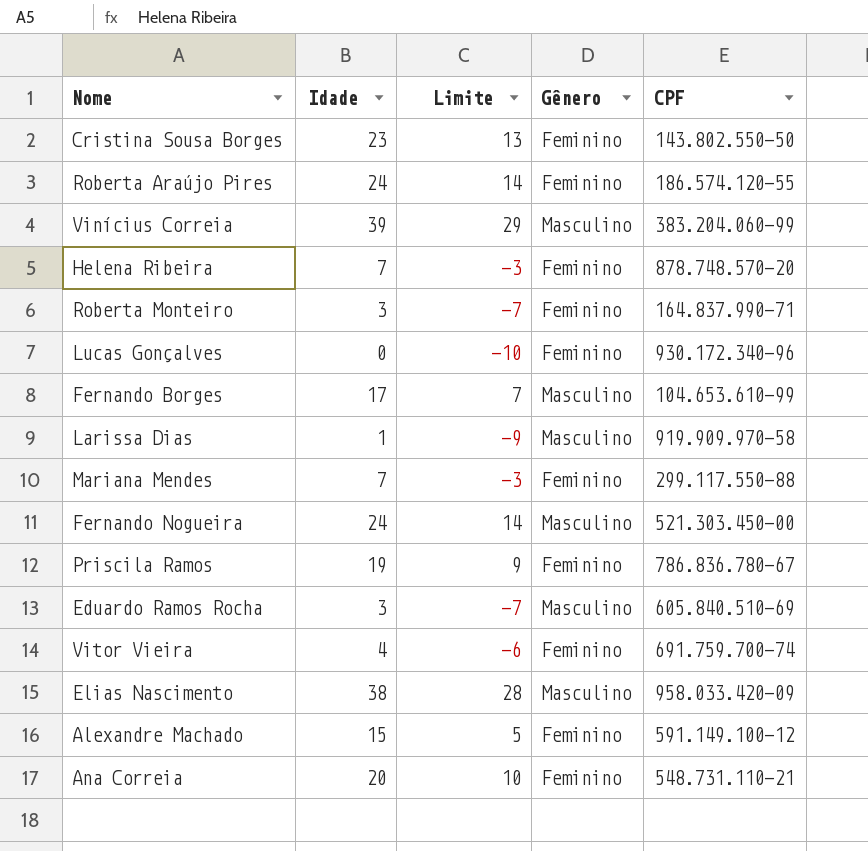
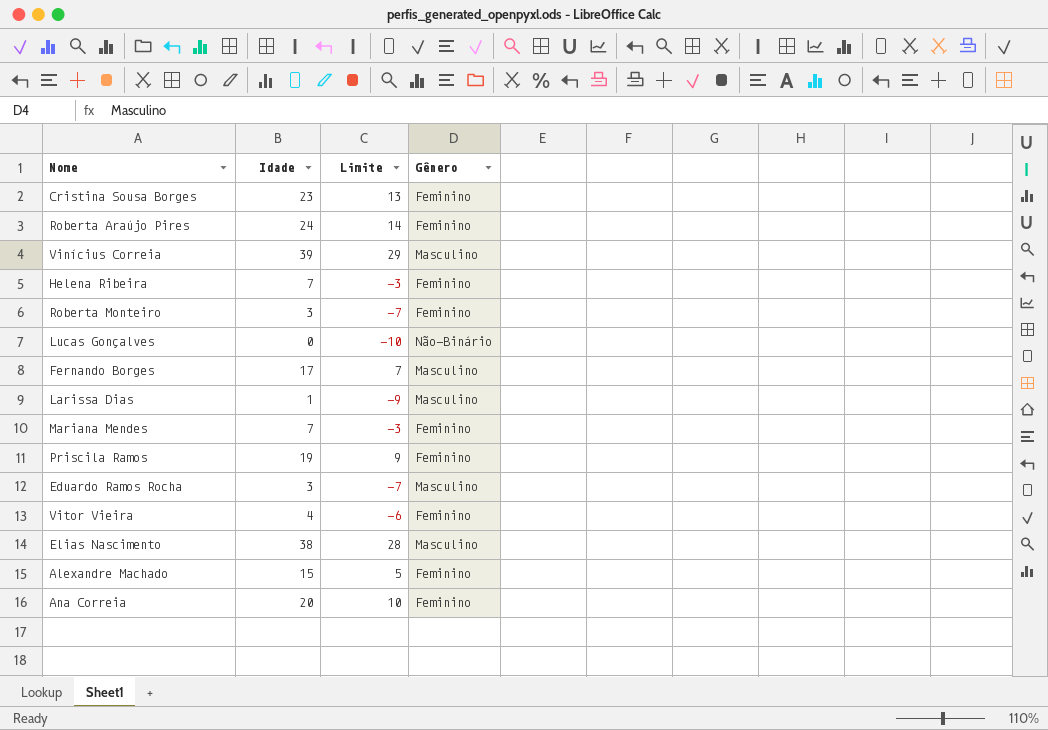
column CPF | position: 5 -> none
row Fernando Nogueira: 24 | 14 | Masculino | 521.303.450-00 -> none
Lucas Gonçalves | Gênero: Feminino -> Não-Binário

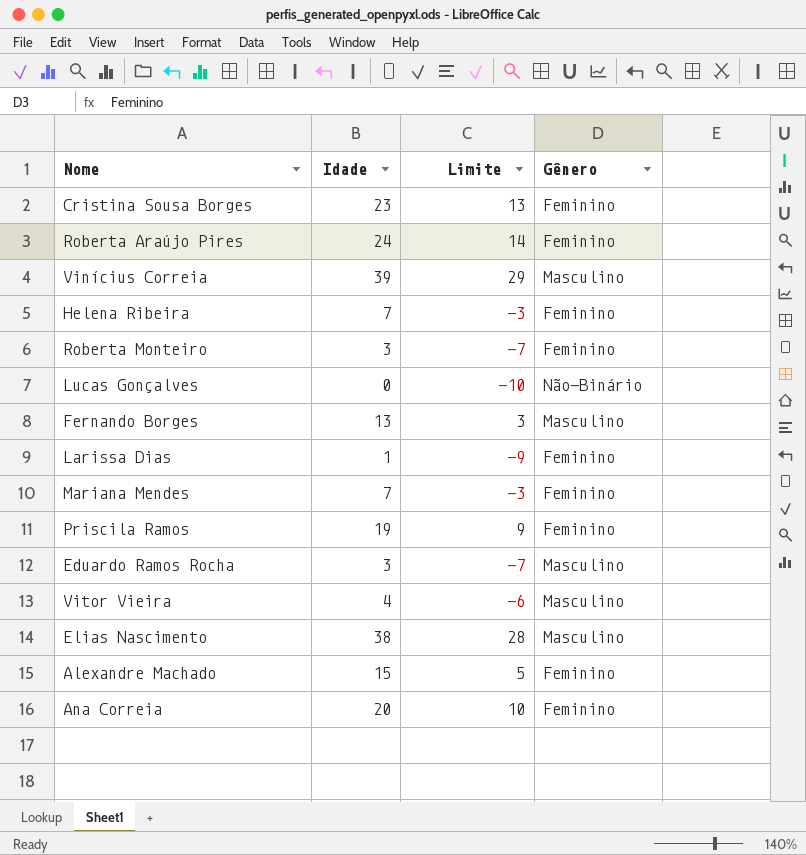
Fernando Borges | Idade: 17 -> 13
Fernando Borges | Limite: 7 -> 3
Larissa Dias | Gênero: Masculino -> Feminino
Vitor Vieira | Gênero: Feminino -> Masculino

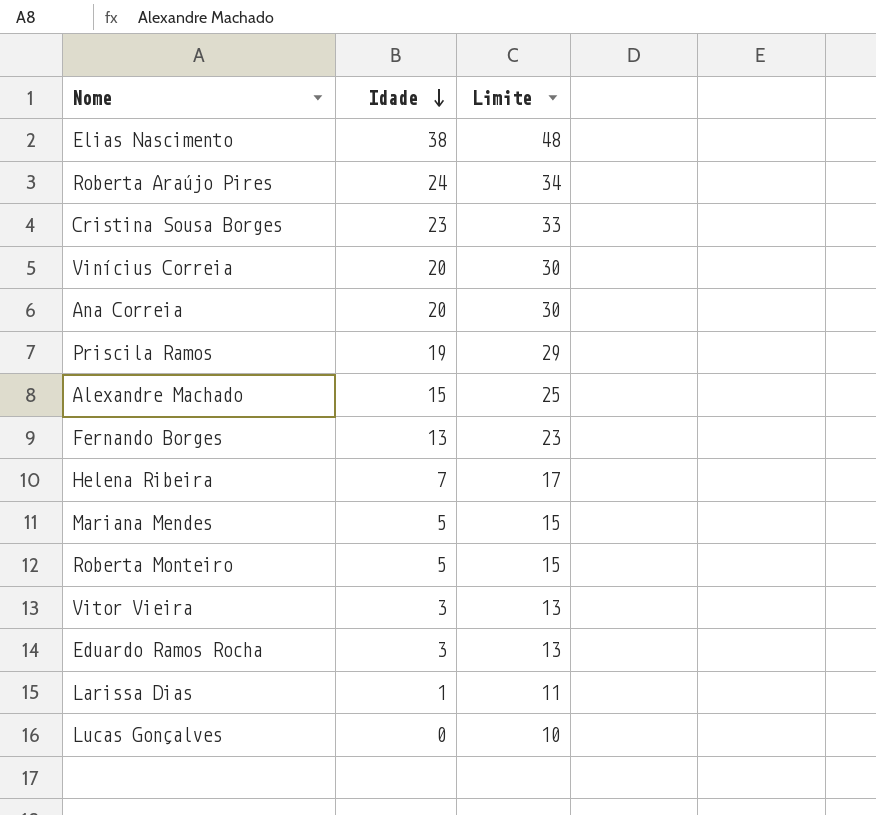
row order: none -> Idade descending
column Gênero | position: 4 -> none
column Limite | formula: [Idade] - 10 -> [Idade] + 10
Vinícius Correia | Idade: 39 -> 20
Mariana Mendes | Idade: 7 -> 5
Roberta Monteiro | Idade: 3 -> 5
Vitor Vieira | Idade: 4 -> 3

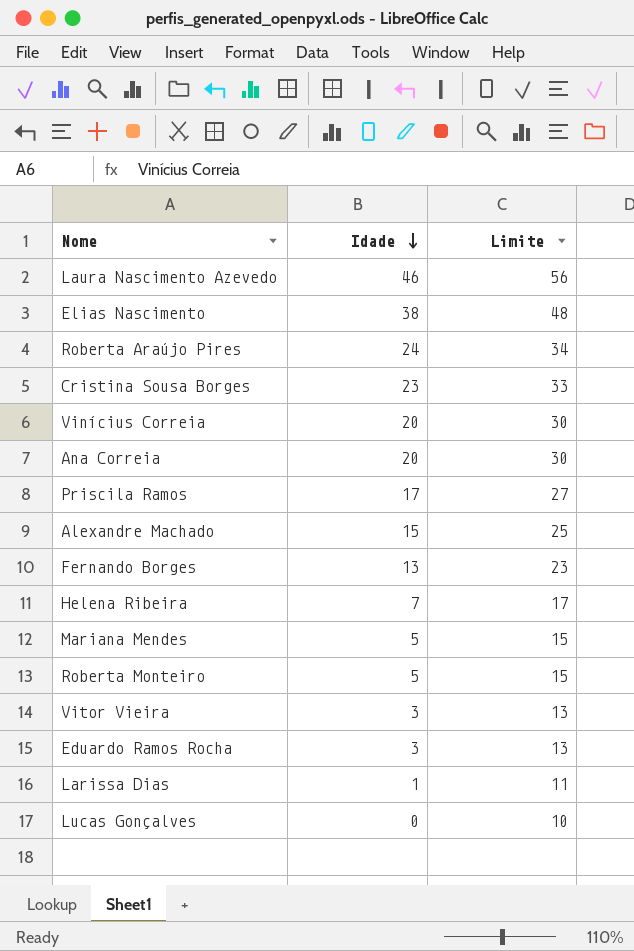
row Laura Nascimento Azevedo: none -> 46 | 56
Priscila Ramos | Idade: 19 -> 17
Priscila Ramos | Limite: 29 -> 27

